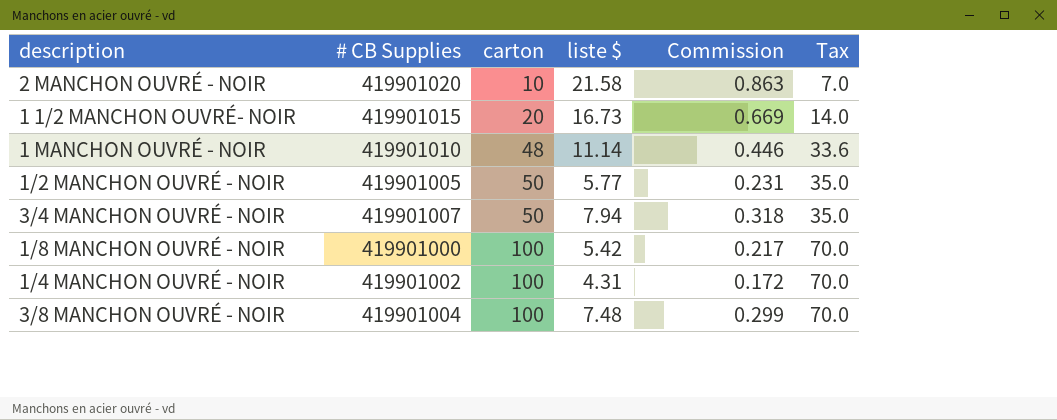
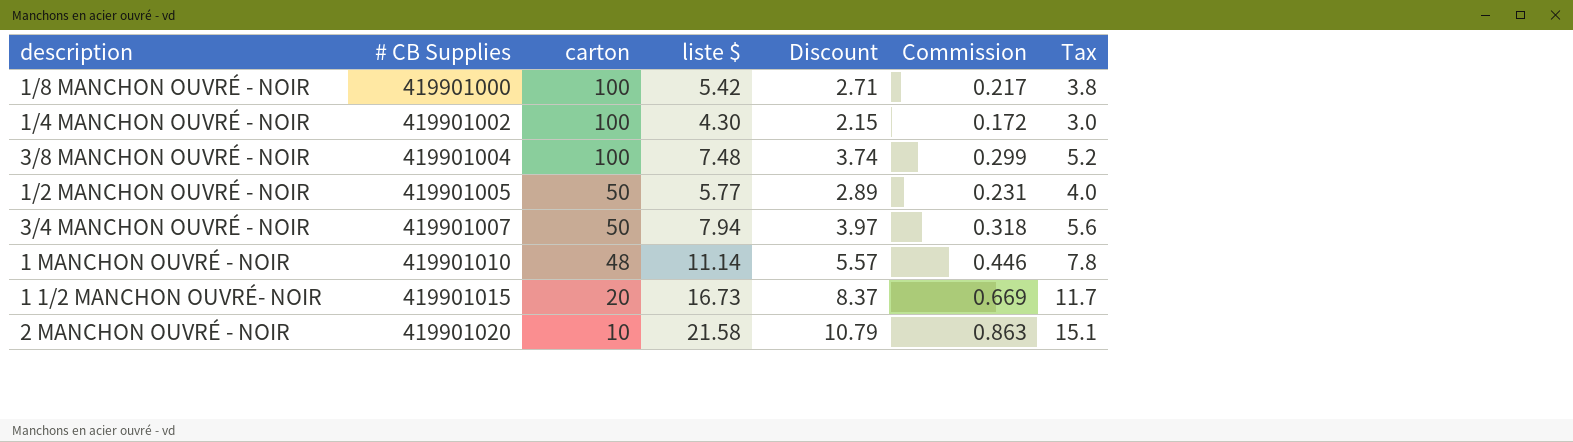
row order: carton ascending -> # CB Supplies ascending
column Discount | formula: none -> [liste $] * 0.5
column Tax | formula: [carton] * 0.7 -> [liste $] * 0.7
1/4 MANCHON OUVRÉ - NOIR | liste $: 4.31 -> 4.30

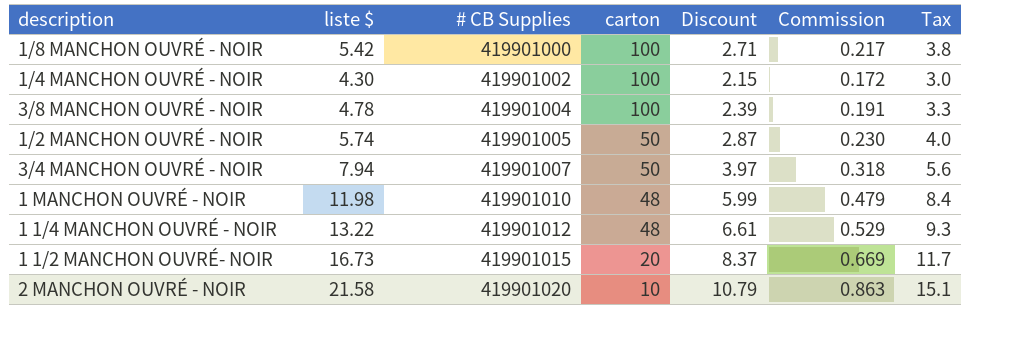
column liste $ | position: 4 -> 2
3/8 MANCHON OUVRÉ - NOIR | liste $: 7.48 -> 4.78
3/8 MANCHON OUVRÉ - NOIR | Discount: 3.74 -> 2.39
3/8 MANCHON OUVRÉ - NOIR | Commission: 0.299 -> 0.191
3/8 MANCHON OUVRÉ - NOIR | Tax: 5.2 -> 3.3
1/2 MANCHON OUVRÉ - NOIR | liste $: 5.77 -> 5.74
1/2 MANCHON OUVRÉ - NOIR | Discount: 2.89 -> 2.87
1/2 MANCHON OUVRÉ - NOIR | Commission: 0.231 -> 0.230
1 MANCHON OUVRÉ - NOIR | liste $: 11.14 -> 11.98
1 MANCHON OUVRÉ - NOIR | Discount: 5.57 -> 5.99
1 MANCHON OUVRÉ - NOIR | Commission: 0.446 -> 0.479
1 MANCHON OUVRÉ - NOIR | Tax: 7.8 -> 8.4
row 1 1/4 MANCHON OUVRÉ - NOIR: none -> 13.22 | 419901012 | 48 | 6.61 | 0.529 | 9.3

